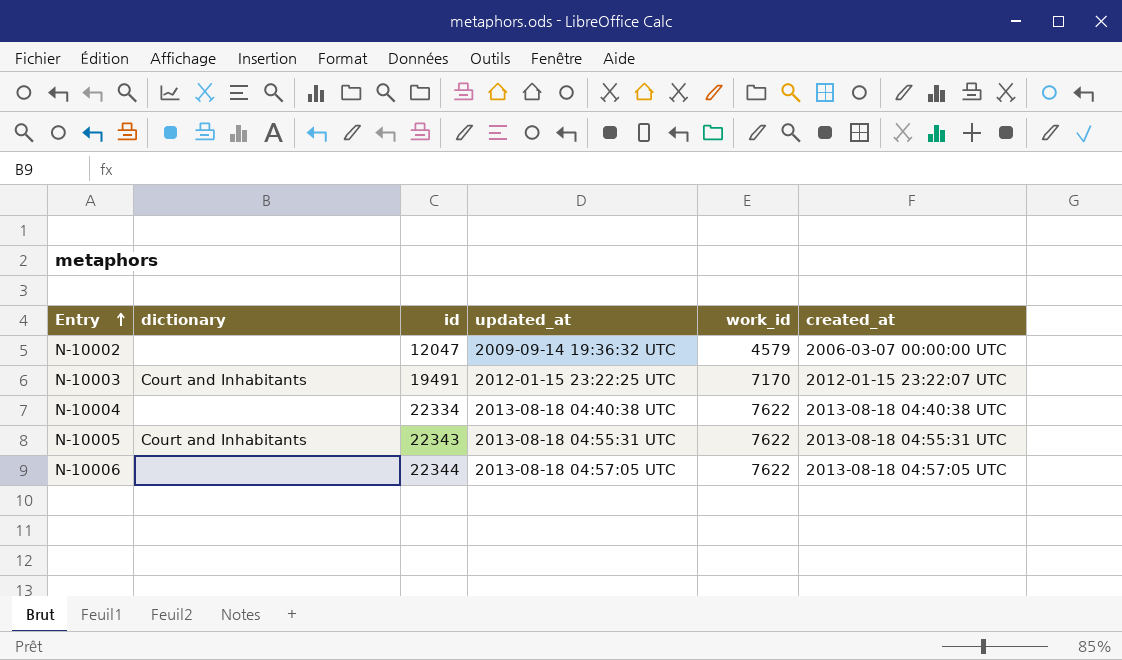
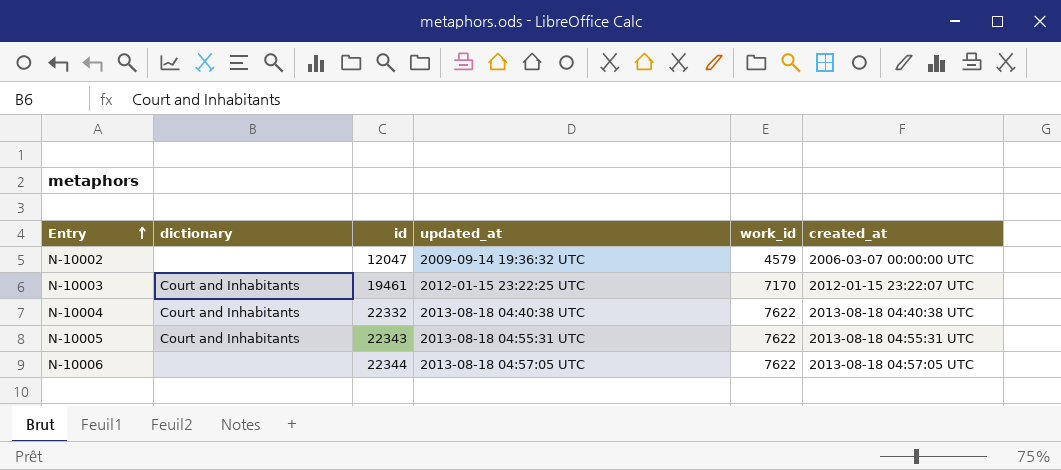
N-10003 | id: 19491 -> 19461
N-10004 | dictionary: none -> Court and Inhabitants
N-10004 | id: 22334 -> 22332

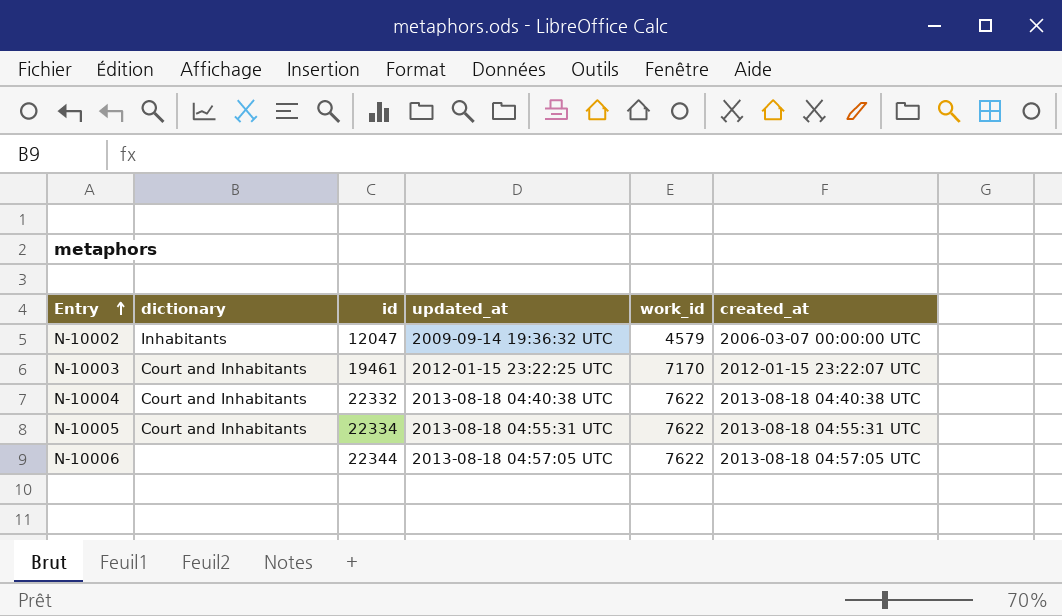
N-10002 | dictionary: none -> Inhabitants
N-10005 | id: 22343 -> 22334

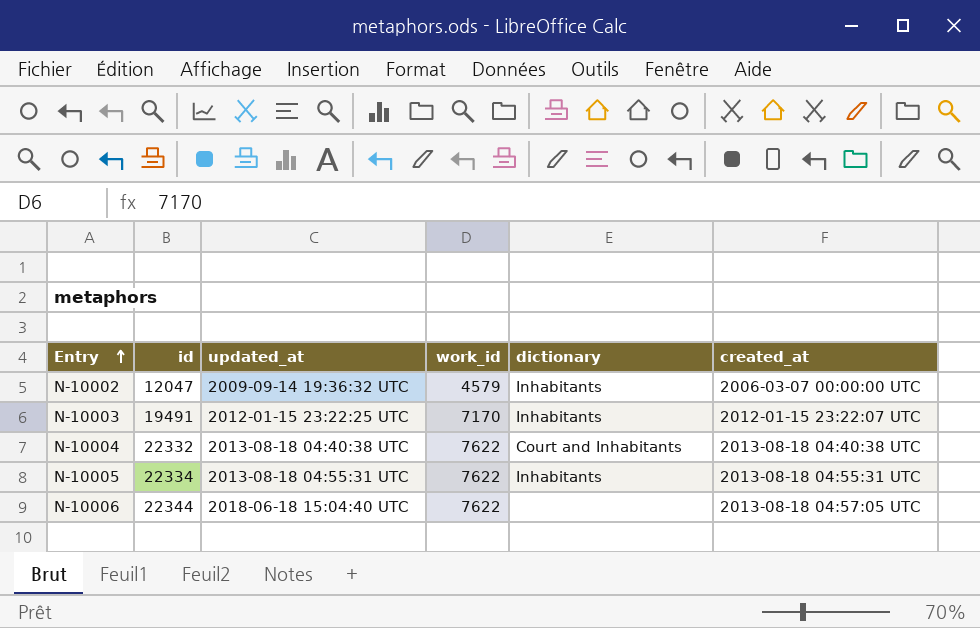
column dictionary | position: 2 -> 5
N-10003 | id: 19461 -> 19491
N-10003 | dictionary: Court and Inhabitants -> Inhabitants
N-10005 | dictionary: Court and Inhabitants -> Inhabitants
N-10006 | updated_at: 2013-08-18 04:57:05 UTC -> 2018-06-18 15:04:40 UTC

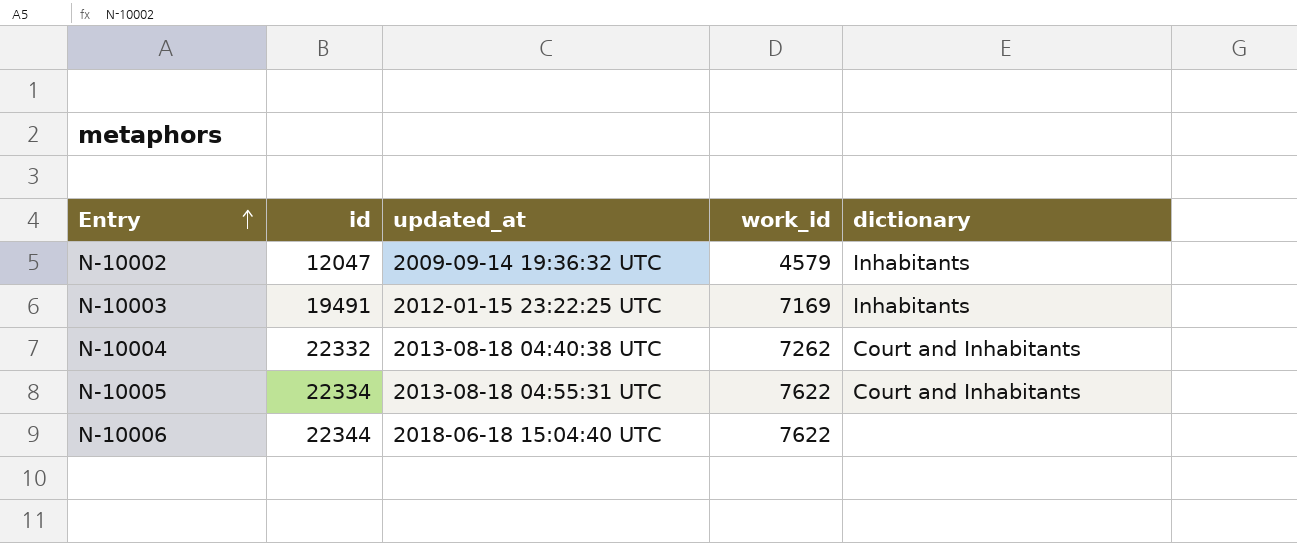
column created_at | position: 6 -> none
N-10003 | work_id: 7170 -> 7169
N-10004 | work_id: 7622 -> 7262
N-10005 | dictionary: Inhabitants -> Court and Inhabitants

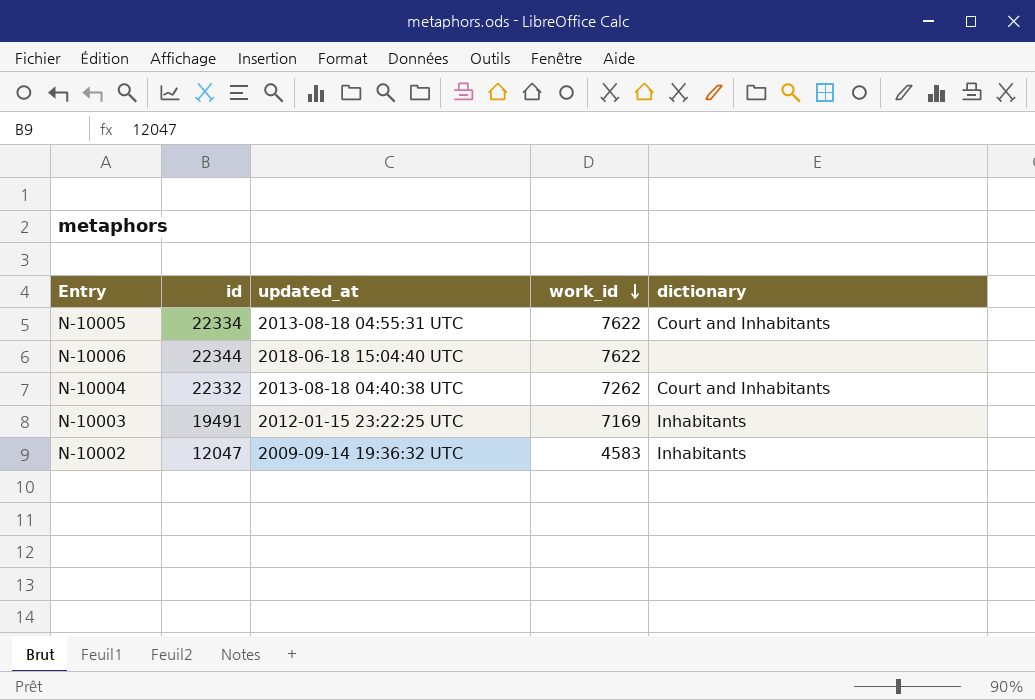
row order: Entry ascending -> work_id descending
N-10002 | work_id: 4579 -> 4583

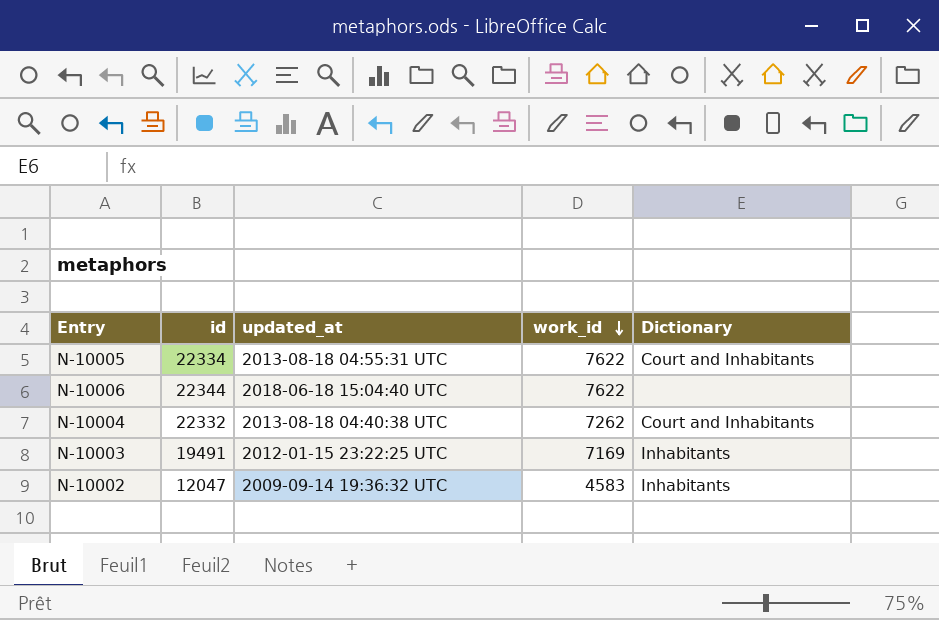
column name: dictionary -> Dictionary

